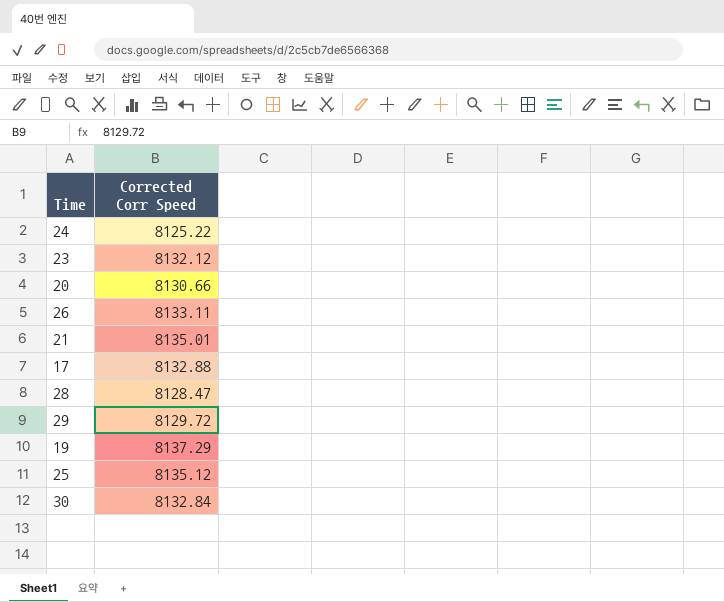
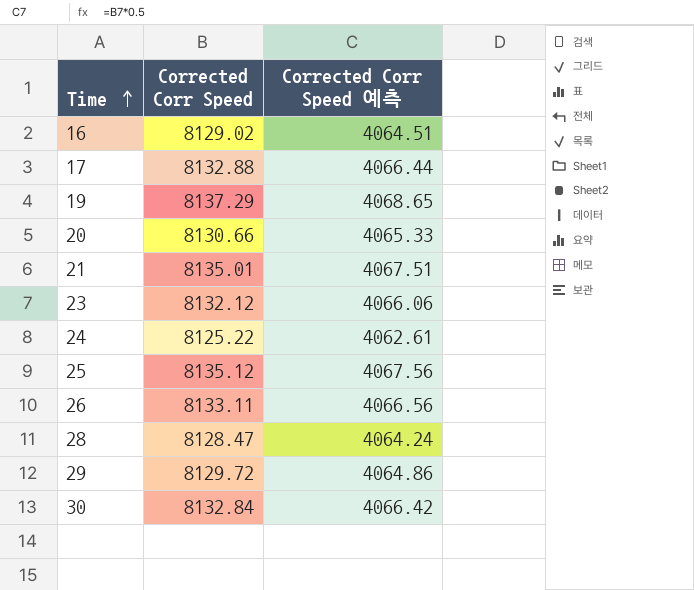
row order: none -> Time ascending
column Corrected Corr Speed 예측 | formula: none -> [Corrected Corr Speed] * 0.5
row 16: none -> 8129.02 | 4064.51

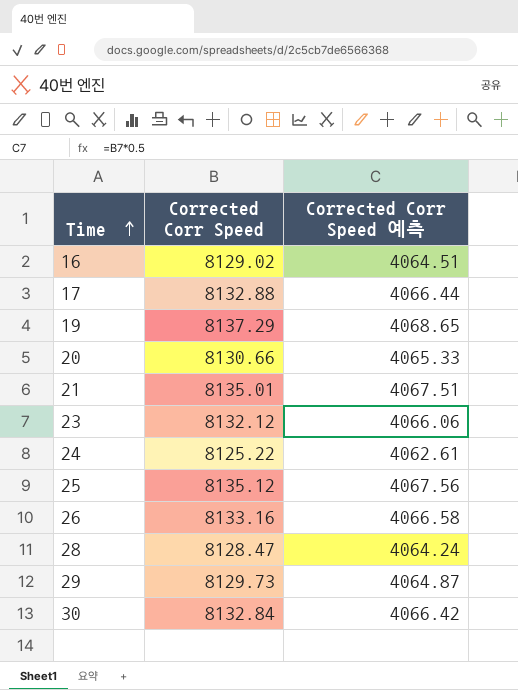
26 | Corrected Corr Speed: 8133.11 -> 8133.16
26 | Corrected Corr Speed 예측: 4066.56 -> 4066.58
29 | Corrected Corr Speed: 8129.72 -> 8129.73
29 | Corrected Corr Speed 예측: 4064.86 -> 4064.87

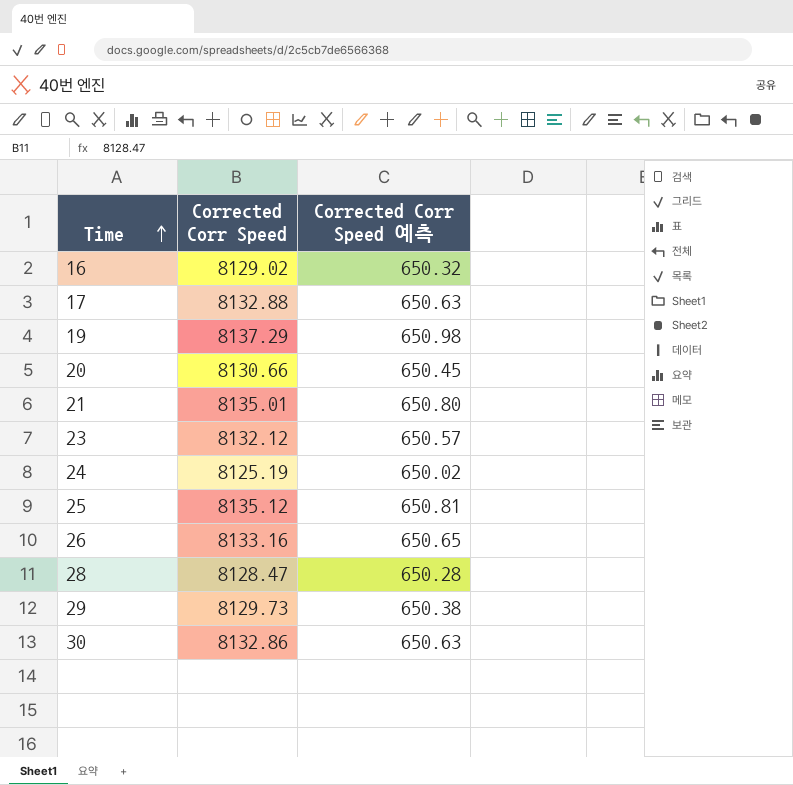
column Corrected Corr Speed 예측 | formula: [Corrected Corr Speed] * 0.5 -> [Corrected Corr Speed] * 0.08
24 | Corrected Corr Speed: 8125.22 -> 8125.19
30 | Corrected Corr Speed: 8132.84 -> 8132.86

